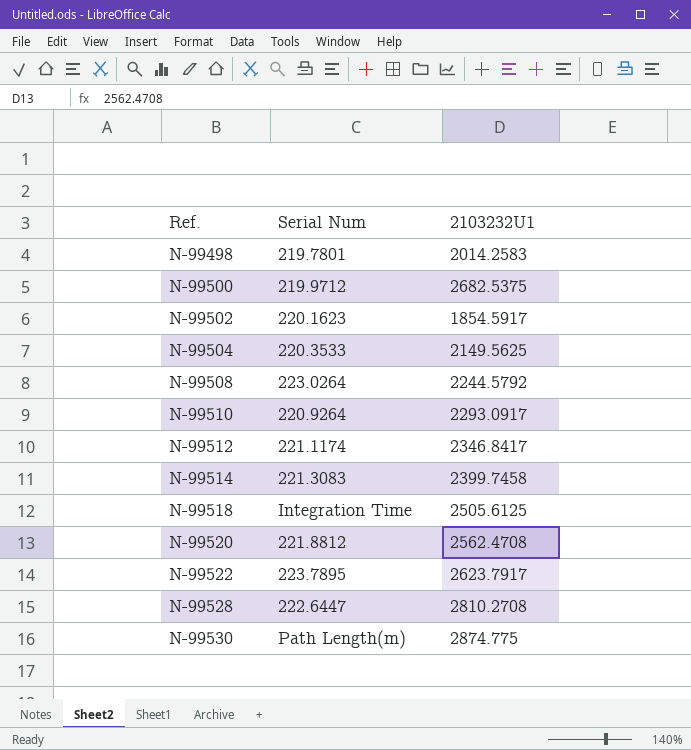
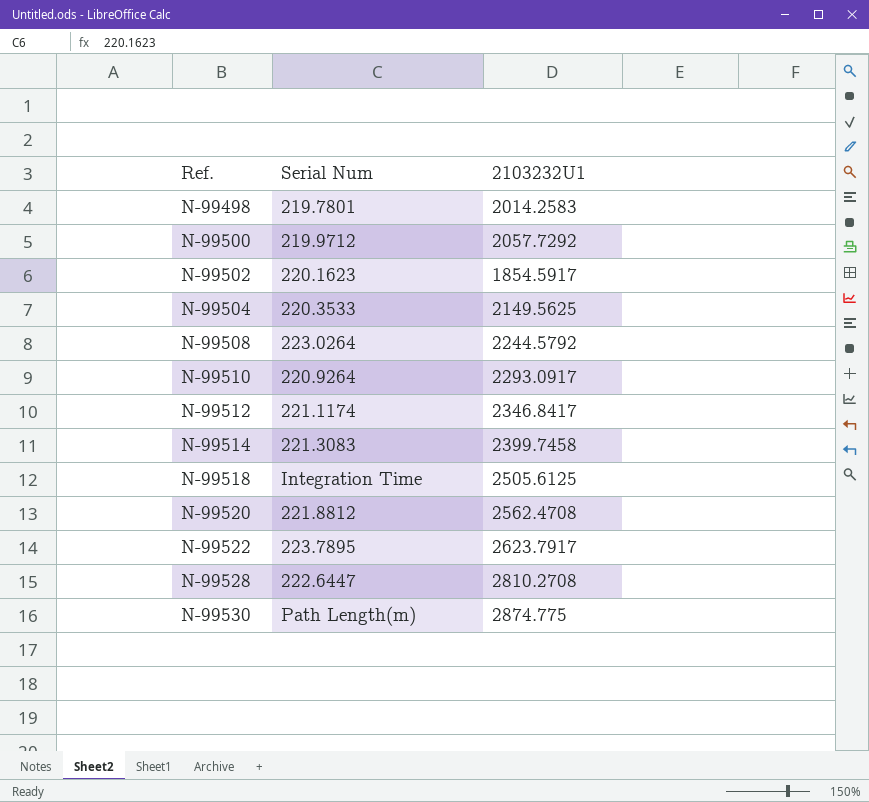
N-99500 | 2103232U1: 2682.5375 -> 2057.7292

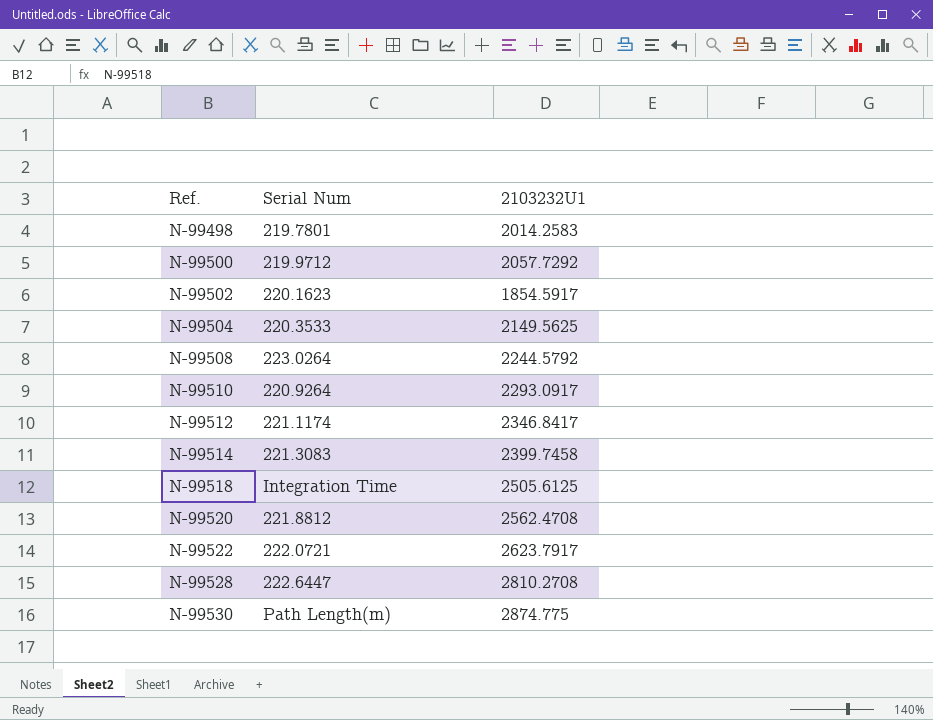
N-99522 | Serial Num: 223.7895 -> 222.0721

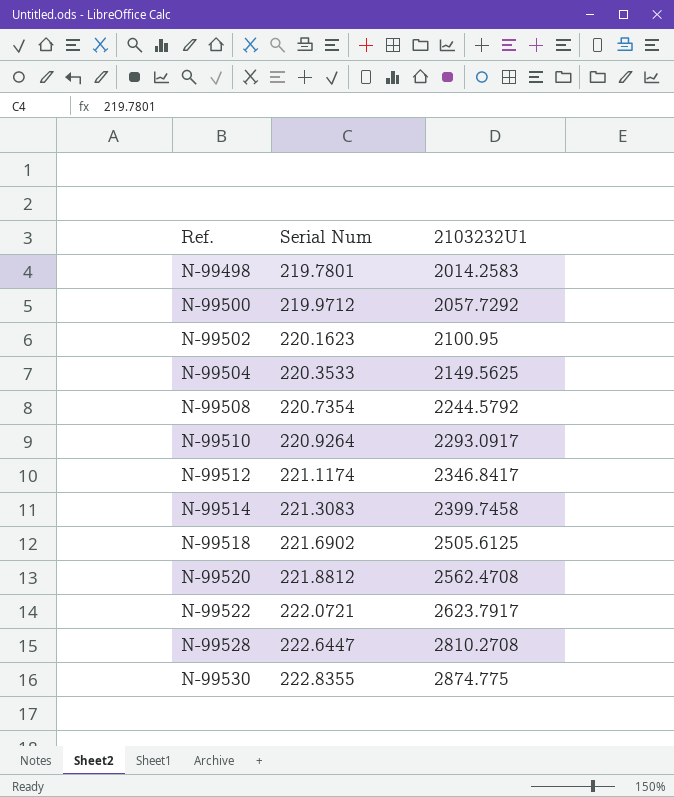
N-99502 | 2103232U1: 1854.5917 -> 2100.95
N-99508 | Serial Num: 223.0264 -> 220.7354
N-99518 | Serial Num: Integration Time -> 221.6902
N-99530 | Serial Num: Path Length(m) -> 222.8355

